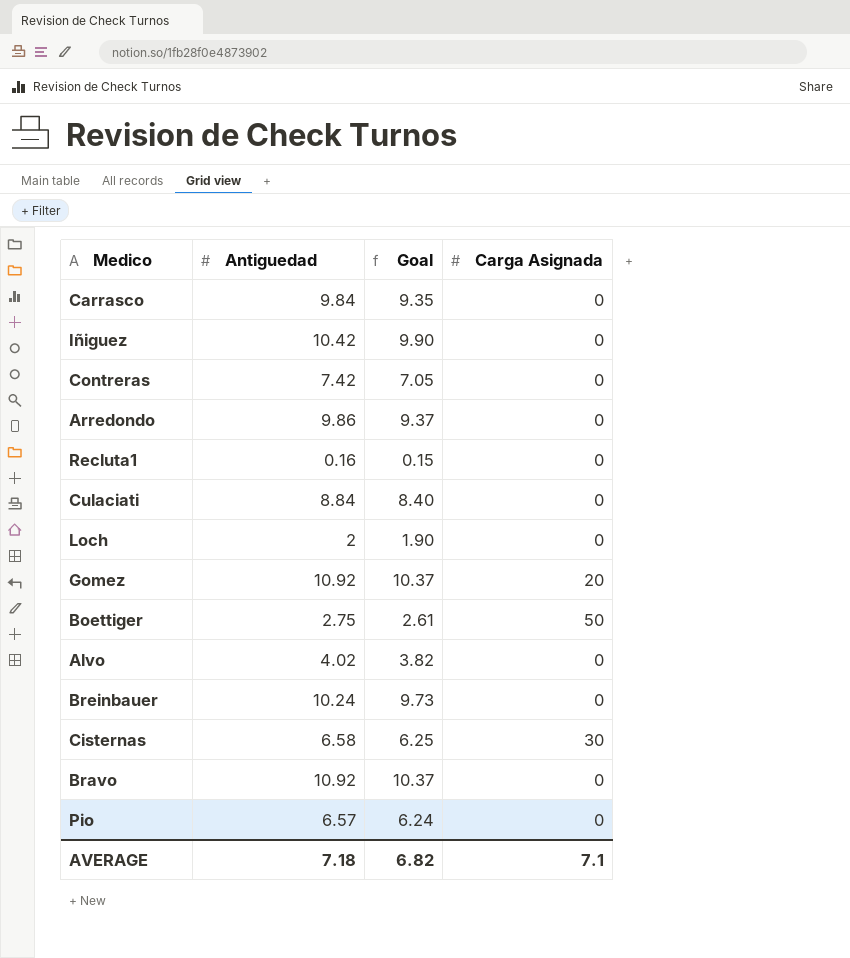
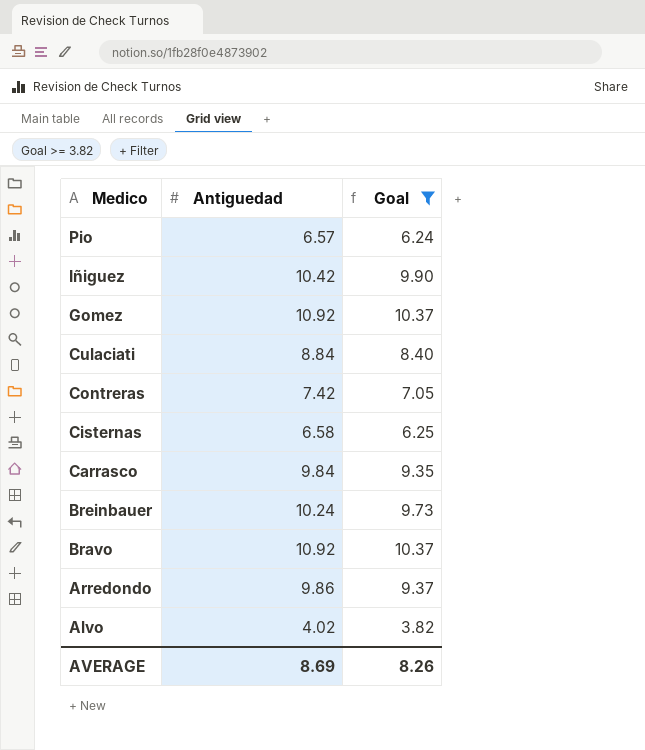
filter: none -> Goal >= 3.82
row order: none -> Medico descending
column Carga Asignada | position: 4 -> none
AVERAGE | Antiguedad: 7.18 -> 8.69
AVERAGE | Goal: 6.82 -> 8.26

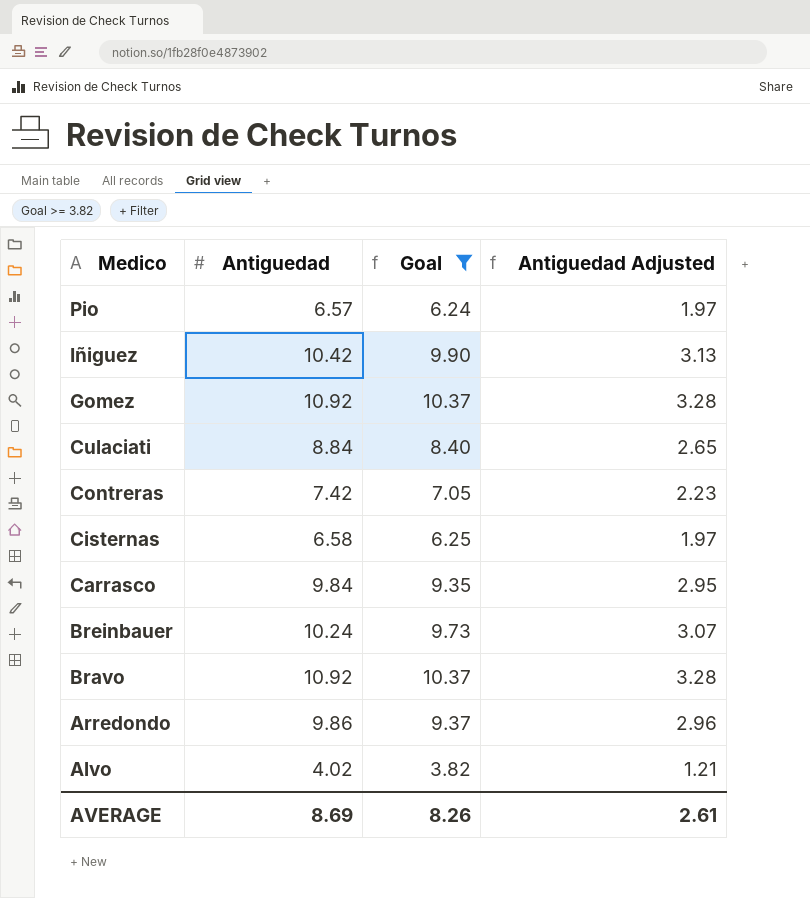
column Antiguedad Adjusted | formula: none -> [Antiguedad] * 0.3

